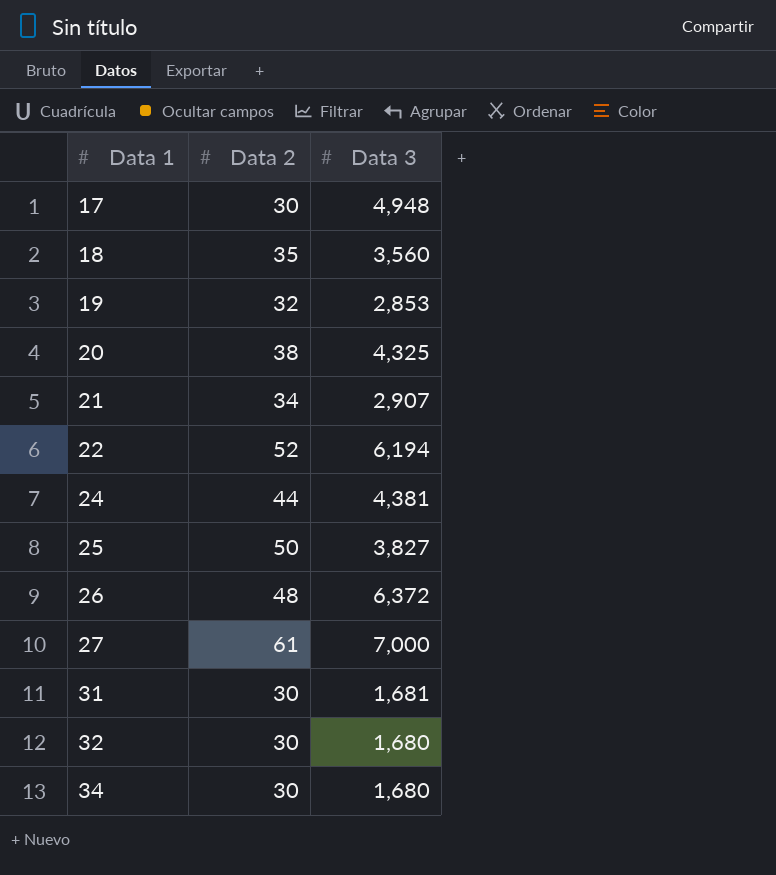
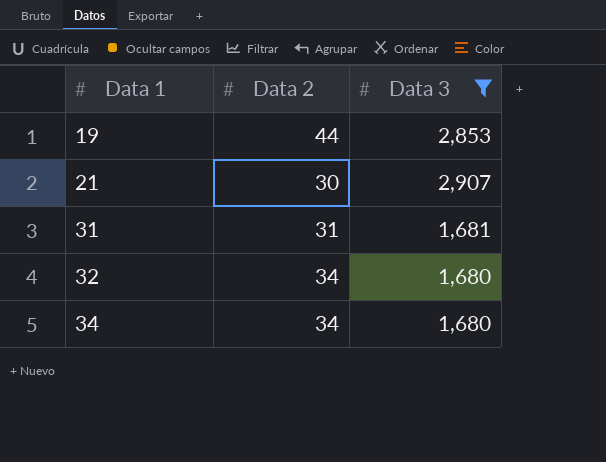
filter: none -> Data 3 <= 2,907
19 | Data 2: 32 -> 44
21 | Data 2: 34 -> 30
31 | Data 2: 30 -> 31
32 | Data 2: 30 -> 34
34 | Data 2: 30 -> 34

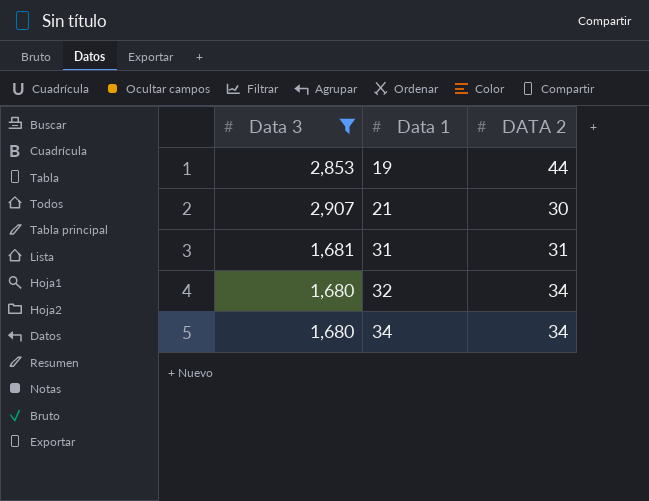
column Data 3 | position: 3 -> 1
column name: Data 2 -> DATA 2

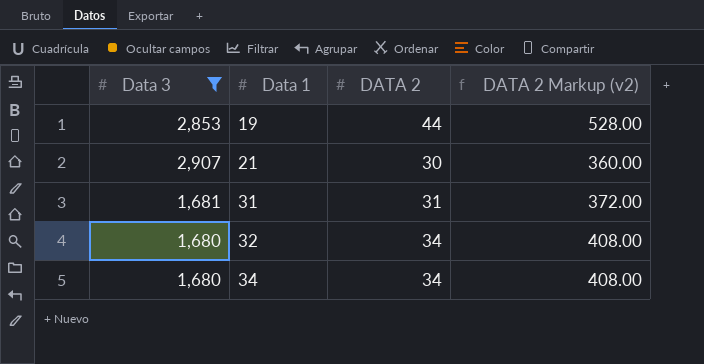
column DATA 2 Markup (v2) | formula: none -> [DATA 2] * 12

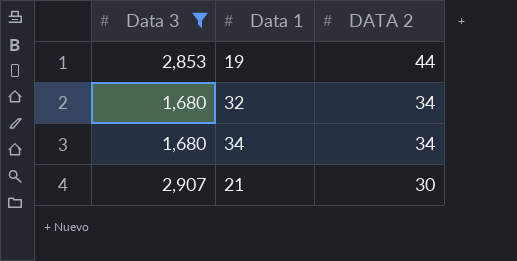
row order: Data 1 ascending -> DATA 2 descending
column DATA 2 Markup (v2) | formula: [DATA 2] * 12 -> none
row 31: 1,681 | 31 | 372.00 -> none

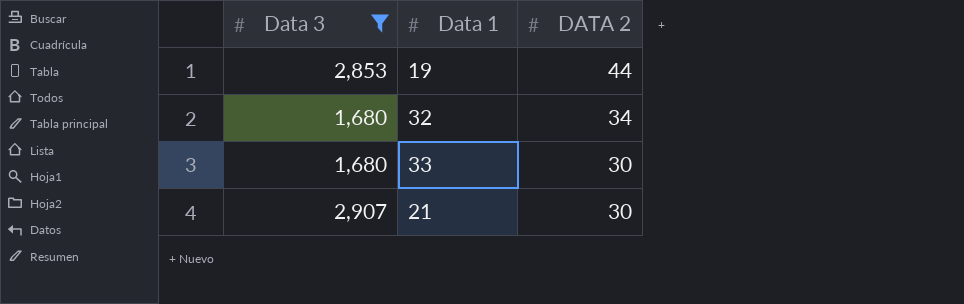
row 34: 1,680 | 34 -> none
row 33: none -> 1,680 | 30

